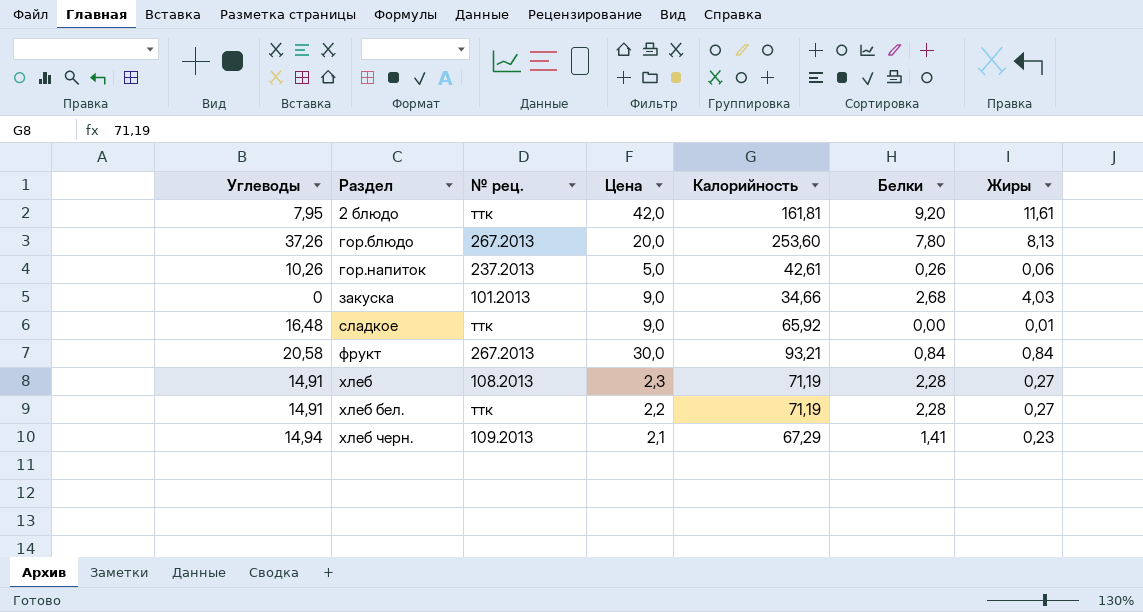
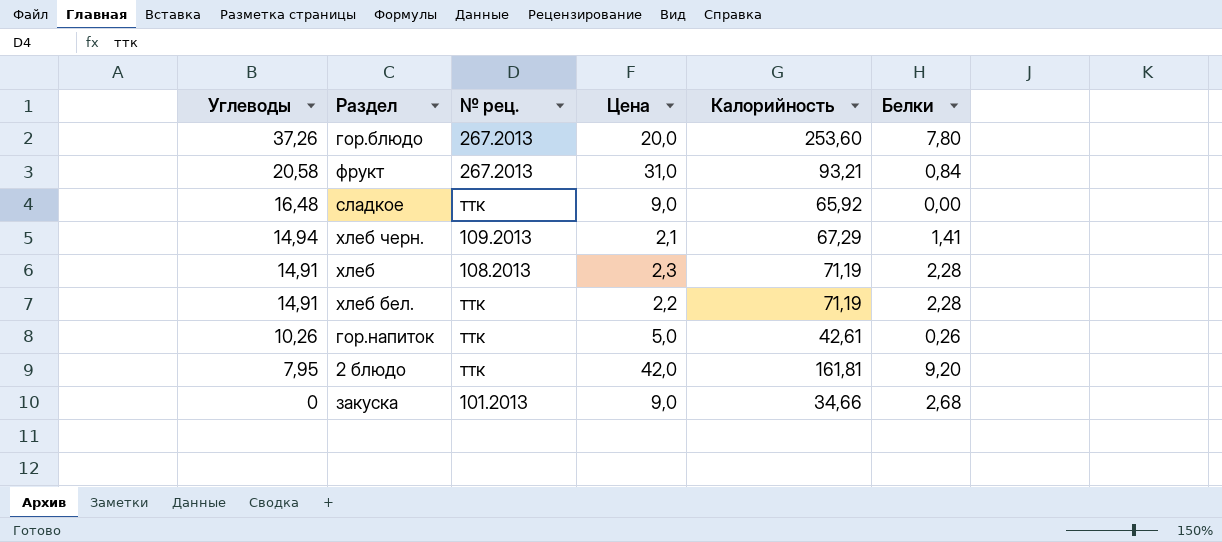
row order: Раздел ascending -> Углеводы descending
column Жиры | position: 7 -> none
фрукт | Цена: 30,0 -> 31,0
гор.напиток | № рец.: 237.2013 -> ттк

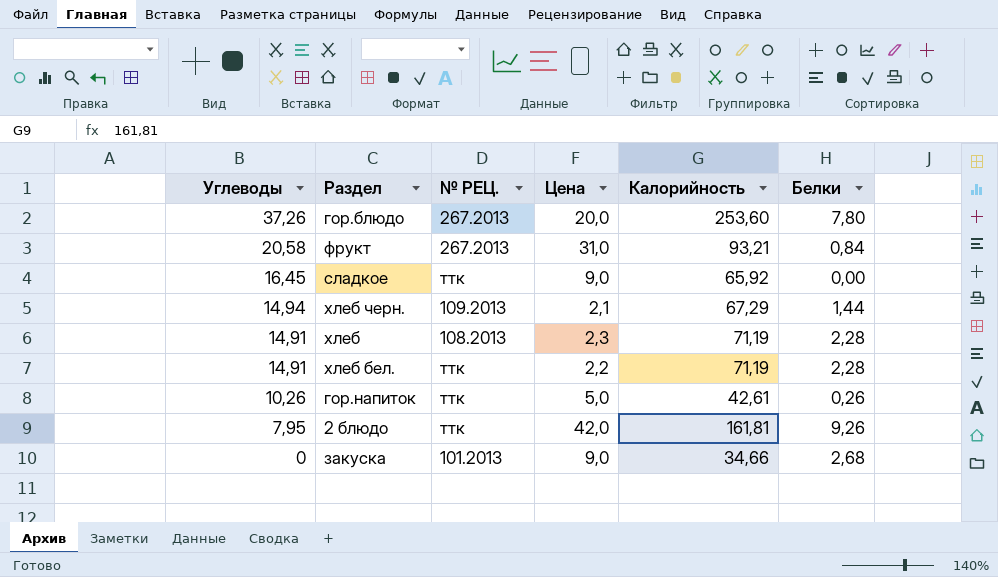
column name: № рец. -> № РЕЦ.
сладкое | Углеводы: 16,48 -> 16,45
хлеб черн. | Белки: 1,41 -> 1,44
2 блюдо | Белки: 9,20 -> 9,26

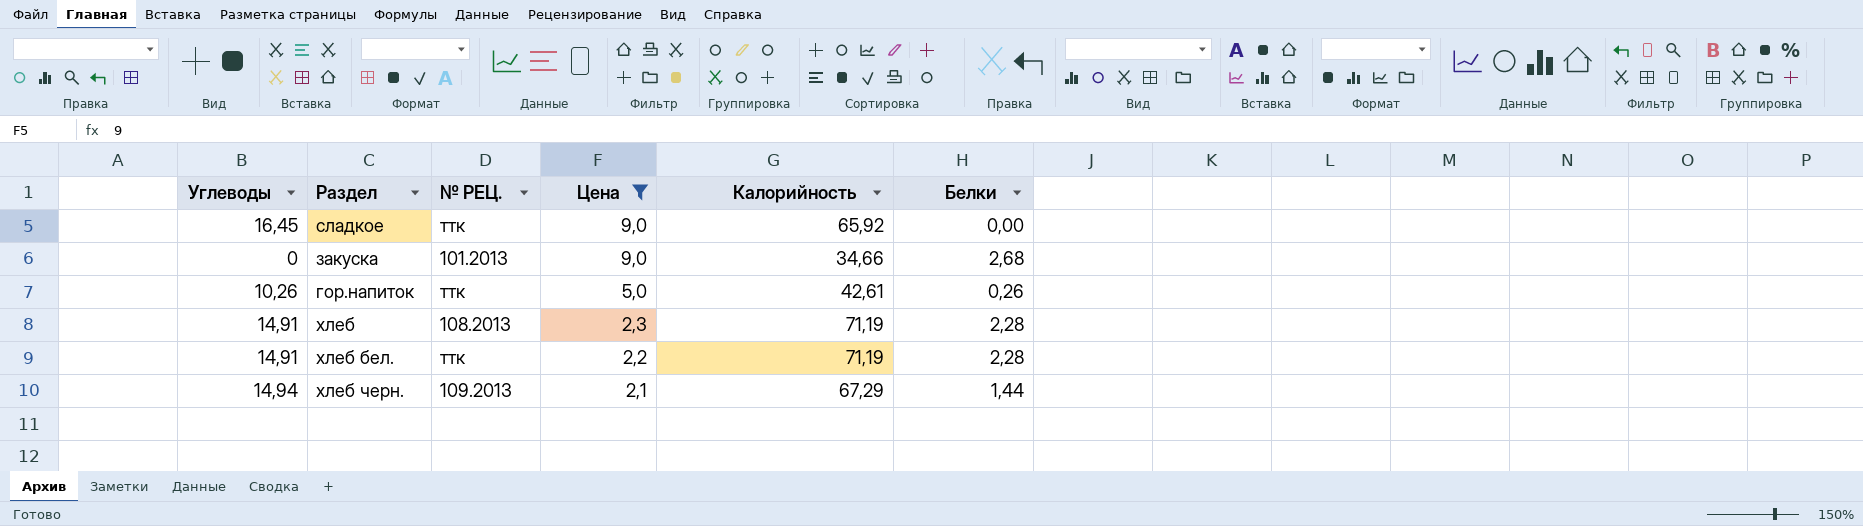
filter: none -> Цена <= 9,0
row order: Углеводы descending -> Цена descending

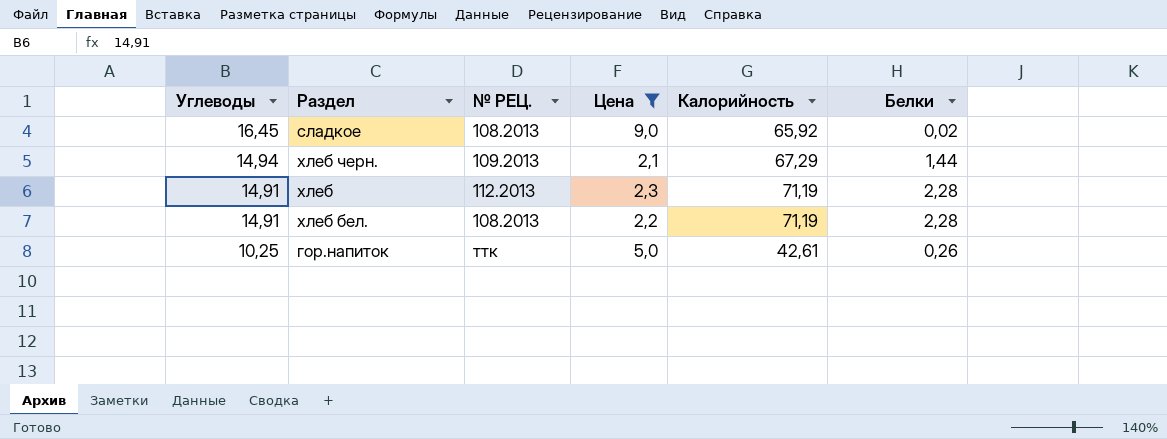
row order: Цена descending -> Углеводы descending
row закуска: 0 | 101.2013 | 9,0 | 34,66 | 2,68 -> none
сладкое | № РЕЦ.: ттк -> 108.2013
сладкое | Белки: 0,00 -> 0,02
хлеб | № РЕЦ.: 108.2013 -> 112.2013
хлеб бел. | № РЕЦ.: ттк -> 108.2013
гор.напиток | Углеводы: 10,26 -> 10,25

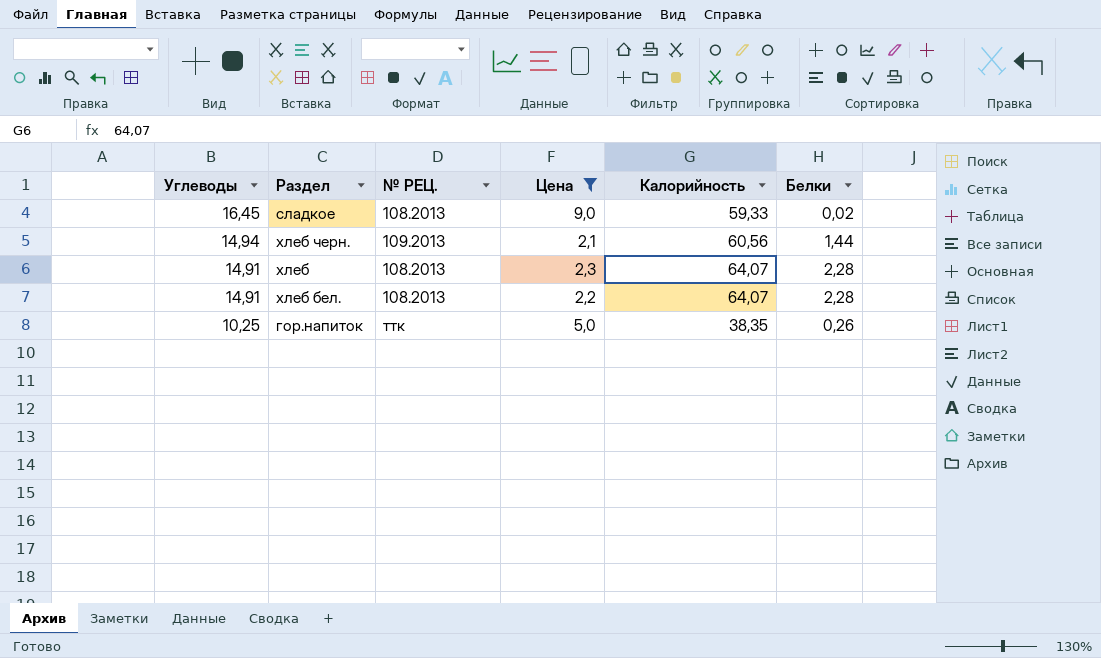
сладкое | Калорийность: 65,92 -> 59,33
хлеб черн. | Калорийность: 67,29 -> 60,56
хлеб | № РЕЦ.: 112.2013 -> 108.2013
хлеб | Калорийность: 71,19 -> 64,07
хлеб бел. | Калорийность: 71,19 -> 64,07
гор.напиток | Калорийность: 42,61 -> 38,35

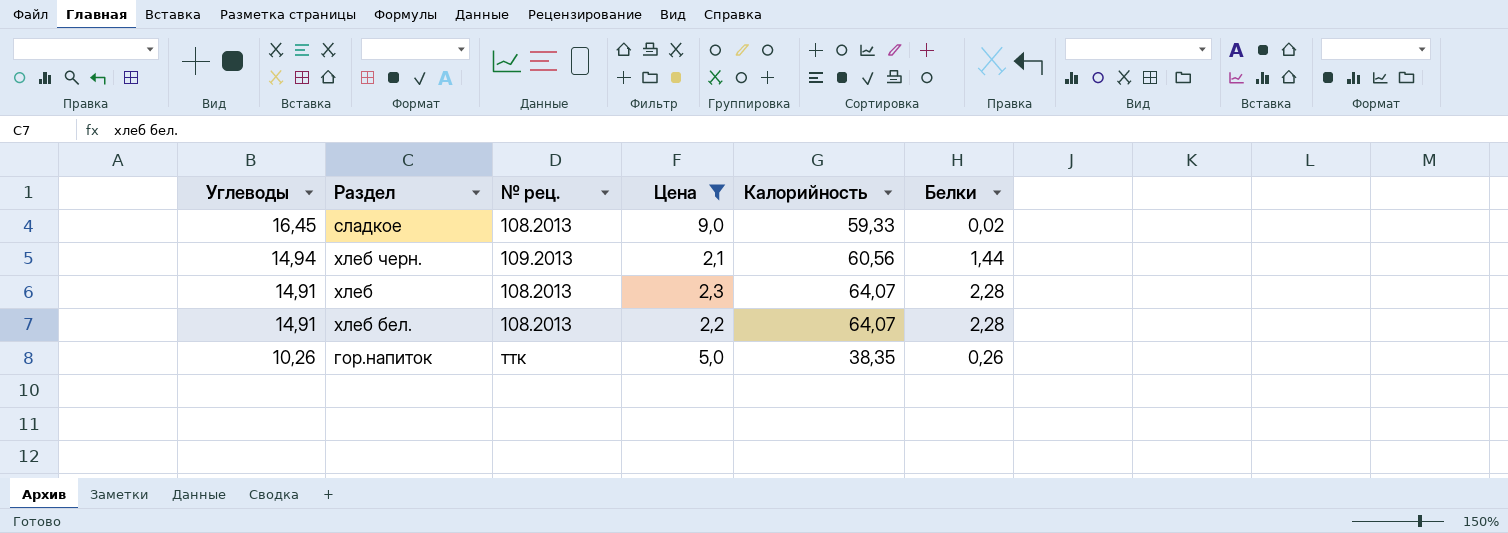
column name: № РЕЦ. -> № рец.
гор.напиток | Углеводы: 10,25 -> 10,26

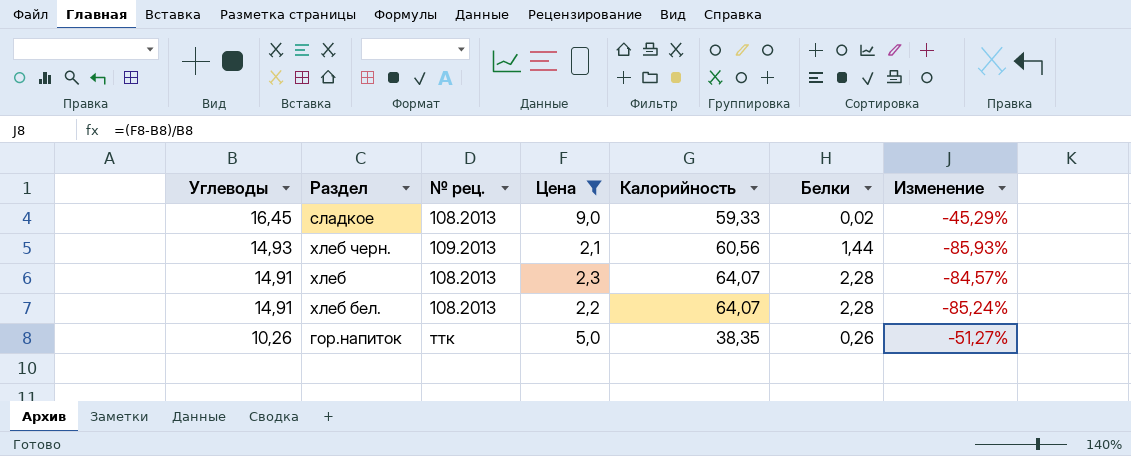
column Изменение | formula: none -> ([Цена] - [Углеводы]) / [Углеводы]
хлеб черн. | Углеводы: 14,94 -> 14,93

